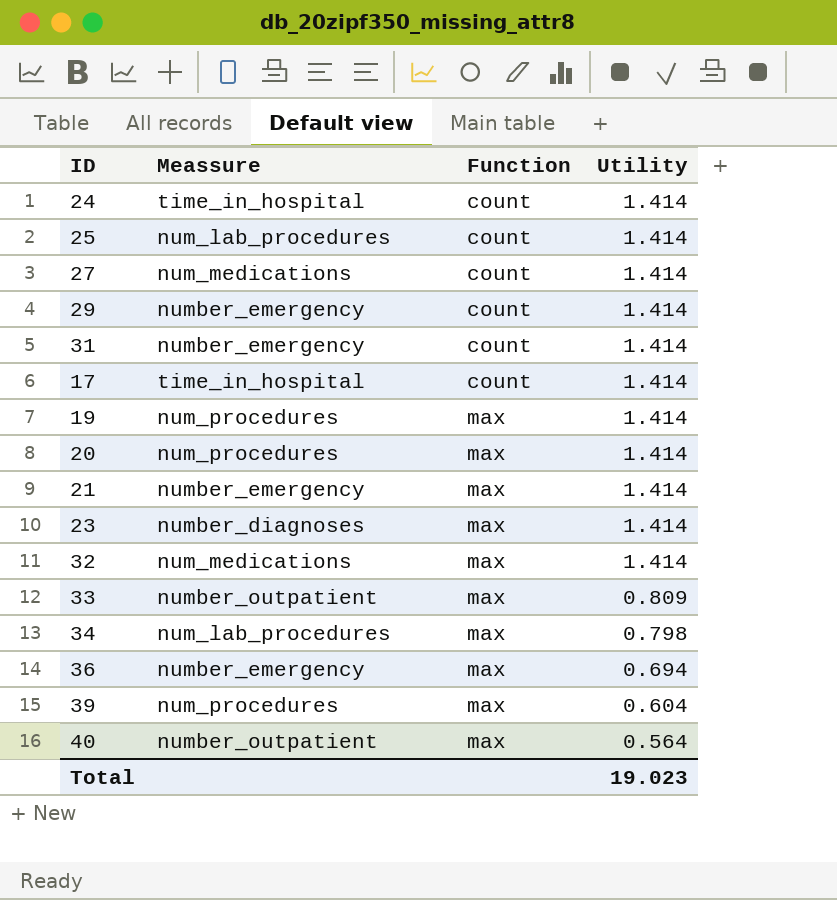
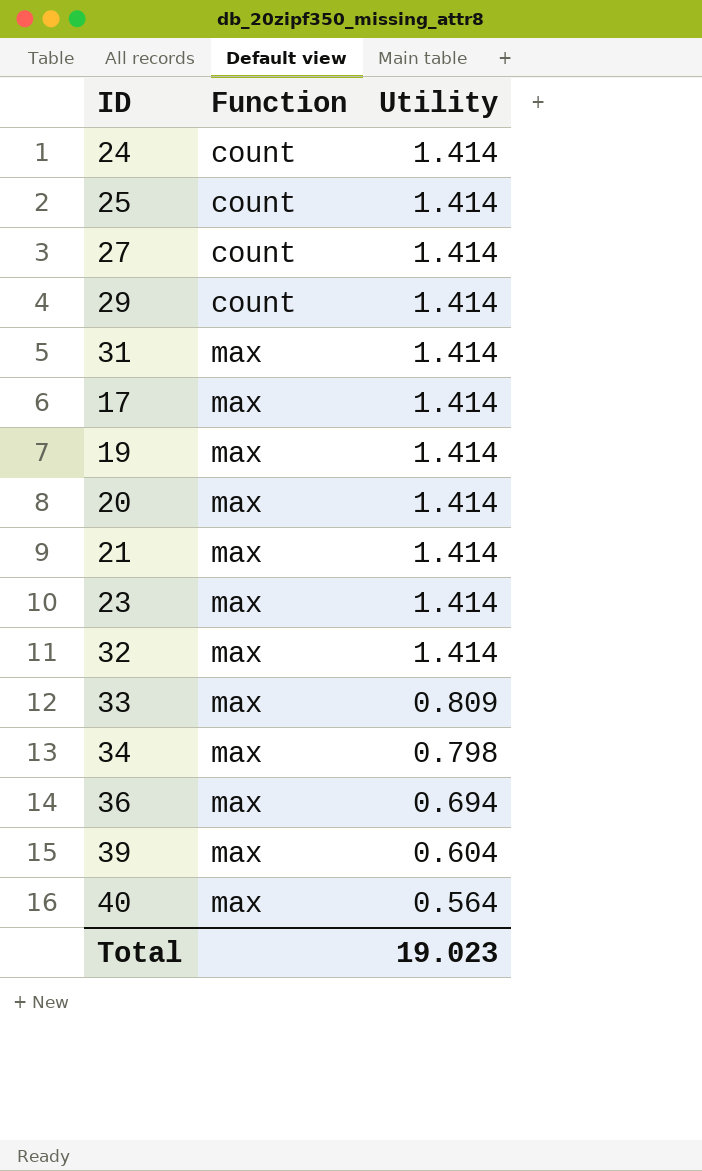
column Meassure | position: 2 -> none
31 | Function: count -> max
17 | Function: count -> max

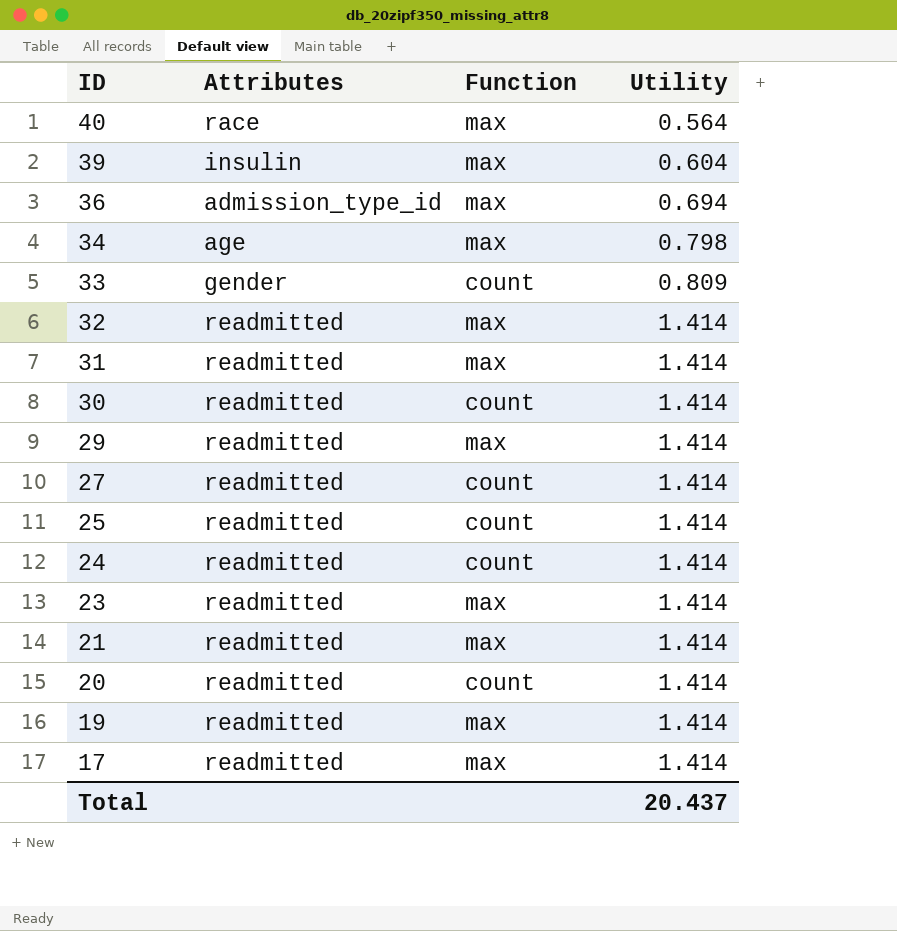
row order: Function ascending -> ID descending
column Attributes | position: none -> 2
33 | Function: max -> count
row 30: none -> readmitted | count | 1.414
29 | Function: count -> max
20 | Function: max -> count
Total | Utility: 19.023 -> 20.437

